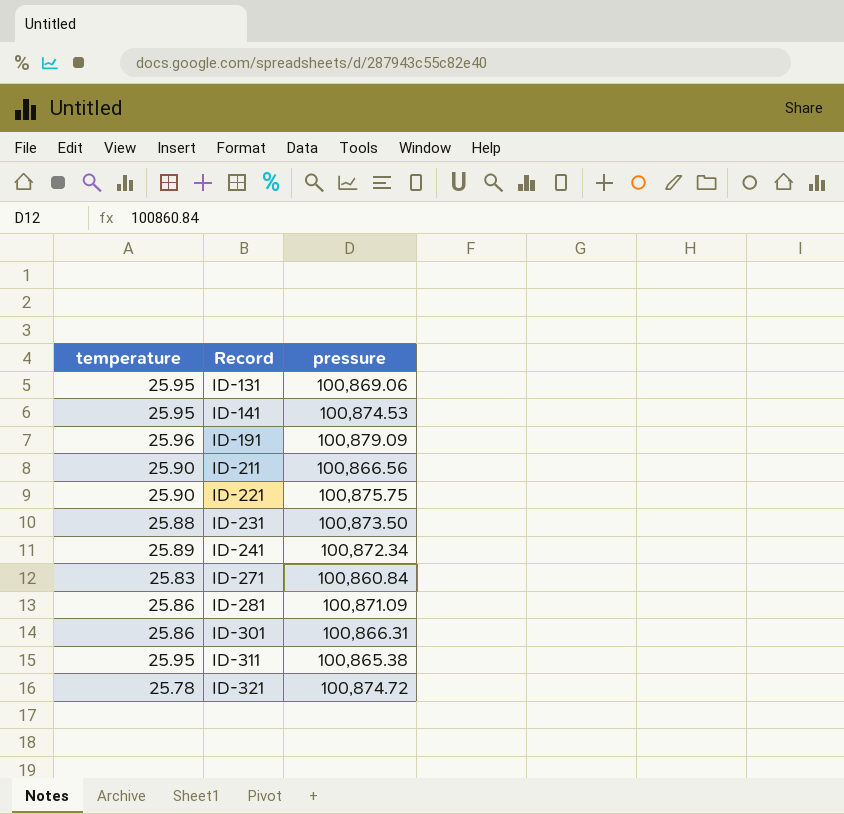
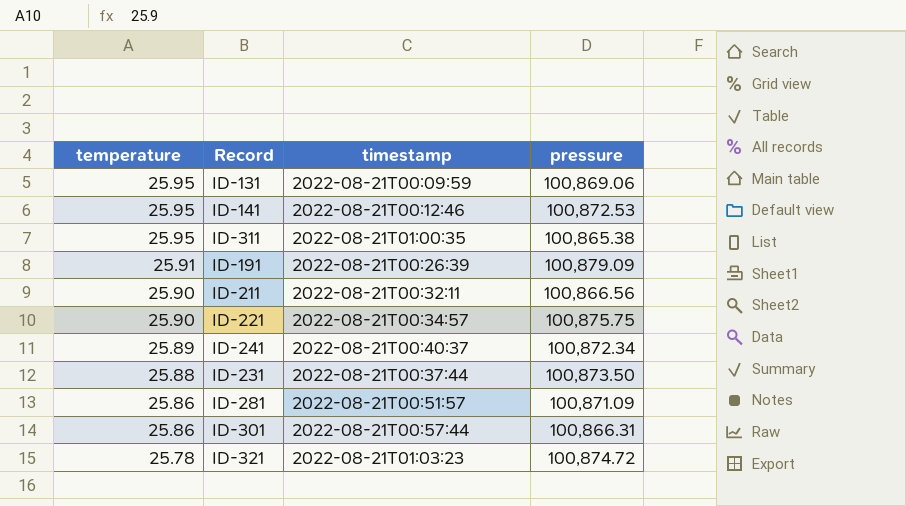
row order: Record ascending -> temperature descending
column timestamp | position: none -> 3
row ID-271: 25.83 | 100,860.84 -> none
ID-141 | pressure: 100,874.53 -> 100,872.53
ID-191 | temperature: 25.96 -> 25.91

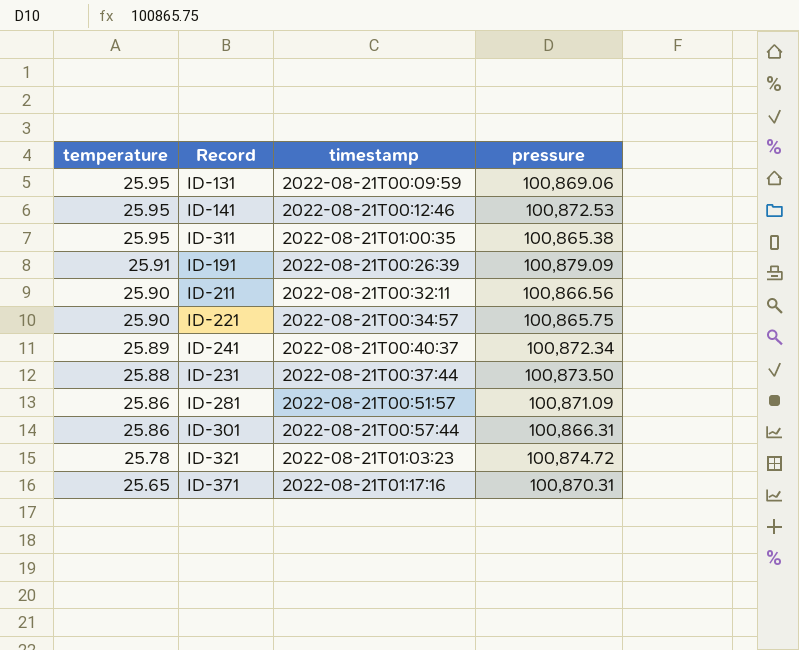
ID-221 | pressure: 100,875.75 -> 100,865.75
row ID-371: none -> 25.65 | 2022-08-21T01:17:16 | 100,870.31

